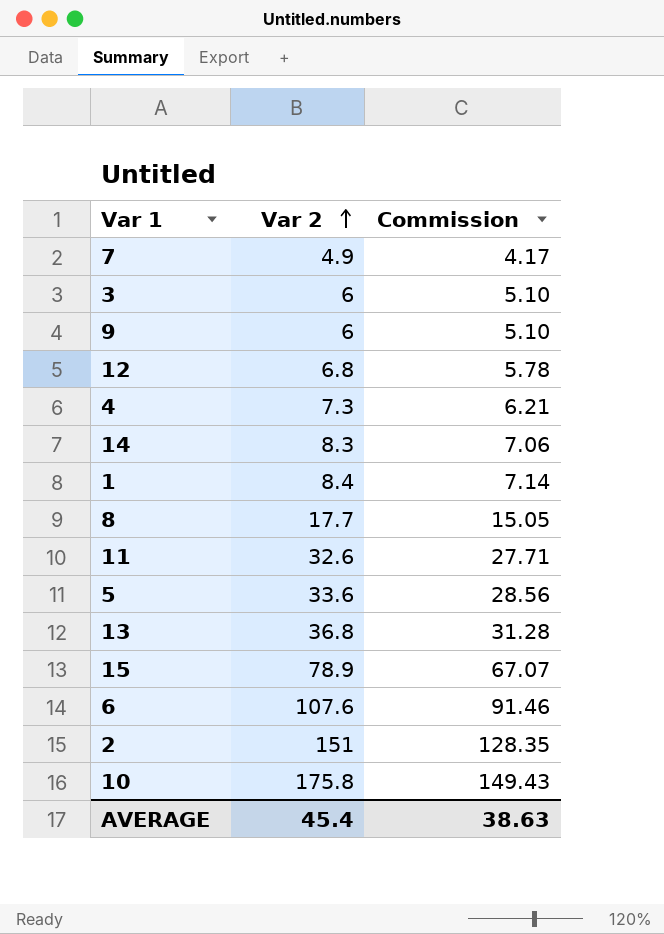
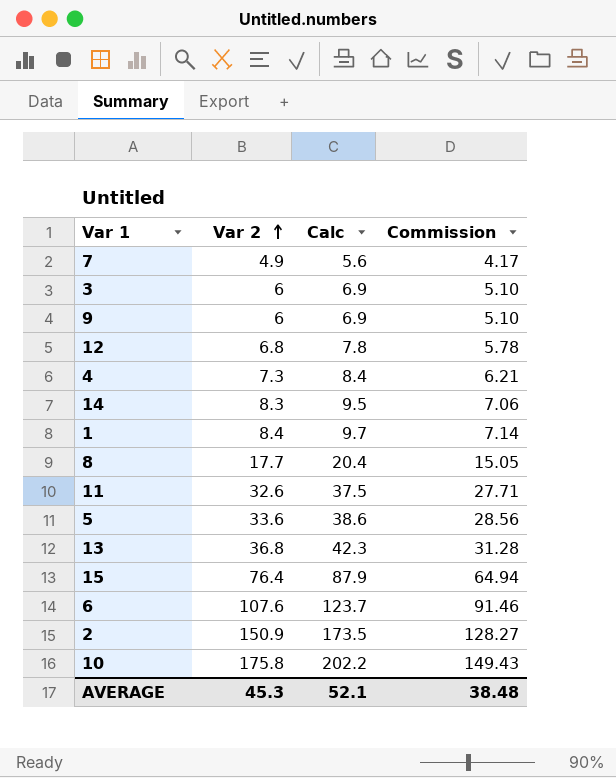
column Calc | formula: none -> [Var 2] * 1.15
15 | Var 2: 78.9 -> 76.4
15 | Commission: 67.07 -> 64.94
2 | Var 2: 151 -> 150.9
2 | Commission: 128.35 -> 128.27
AVERAGE | Var 2: 45.4 -> 45.3
AVERAGE | Commission: 38.63 -> 38.48

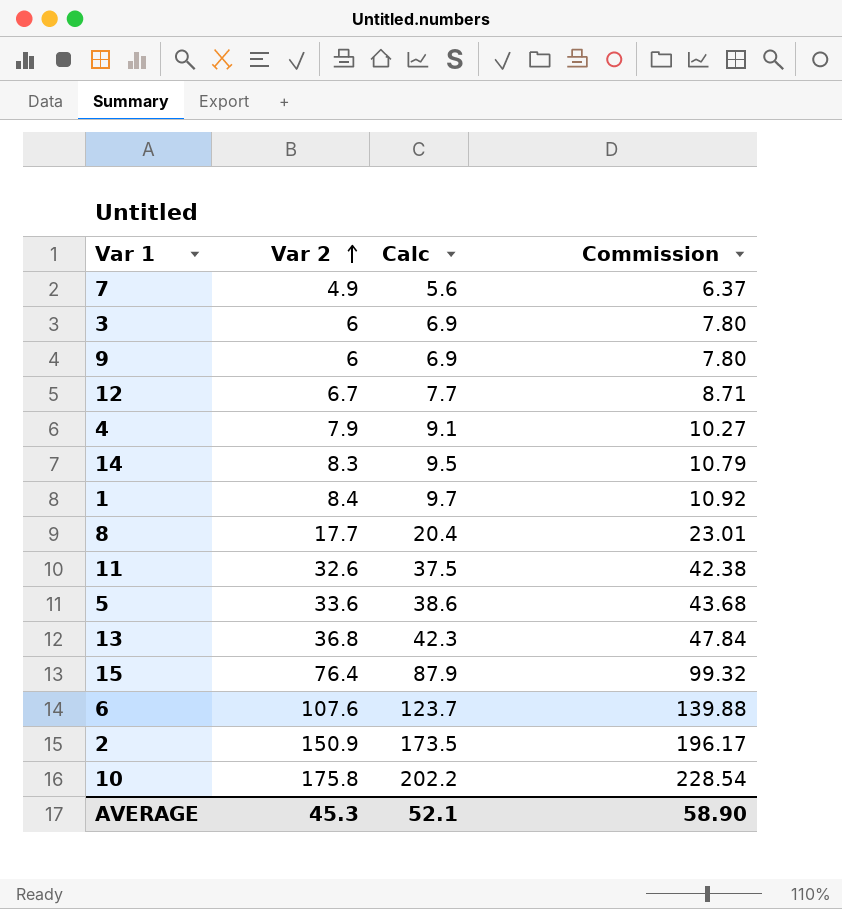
column Commission | formula: [Var 2] * 0.85 -> [Var 2] * 1.3
12 | Var 2: 6.8 -> 6.7
12 | Calc: 7.8 -> 7.7
4 | Var 2: 7.3 -> 7.9
4 | Calc: 8.4 -> 9.1
AVERAGE | Commission: 38.48 -> 58.90

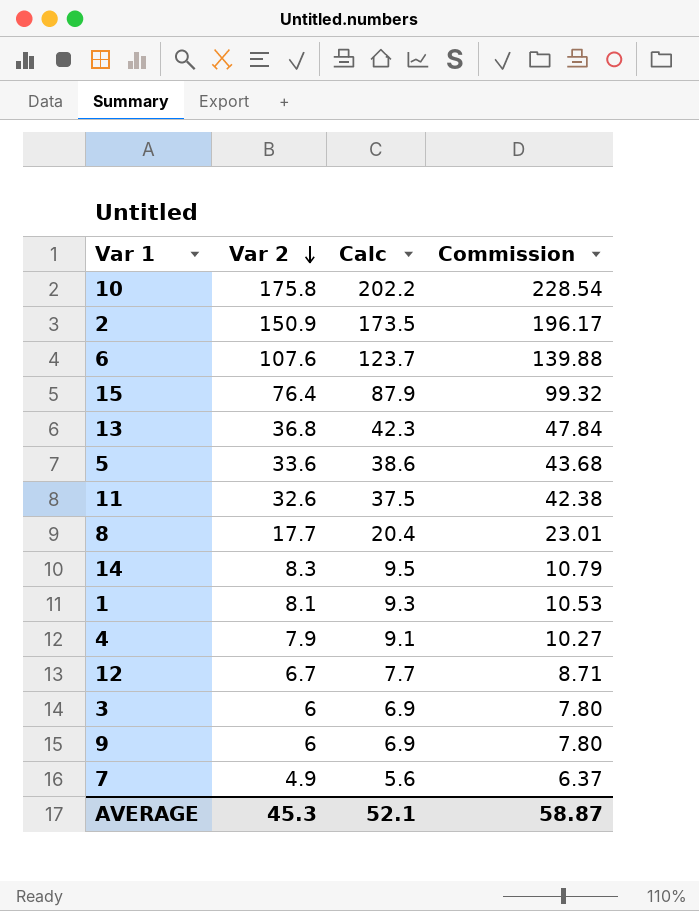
row order: Var 2 ascending -> Var 2 descending
1 | Var 2: 8.4 -> 8.1
1 | Calc: 9.7 -> 9.3
1 | Commission: 10.92 -> 10.53
AVERAGE | Commission: 58.90 -> 58.87

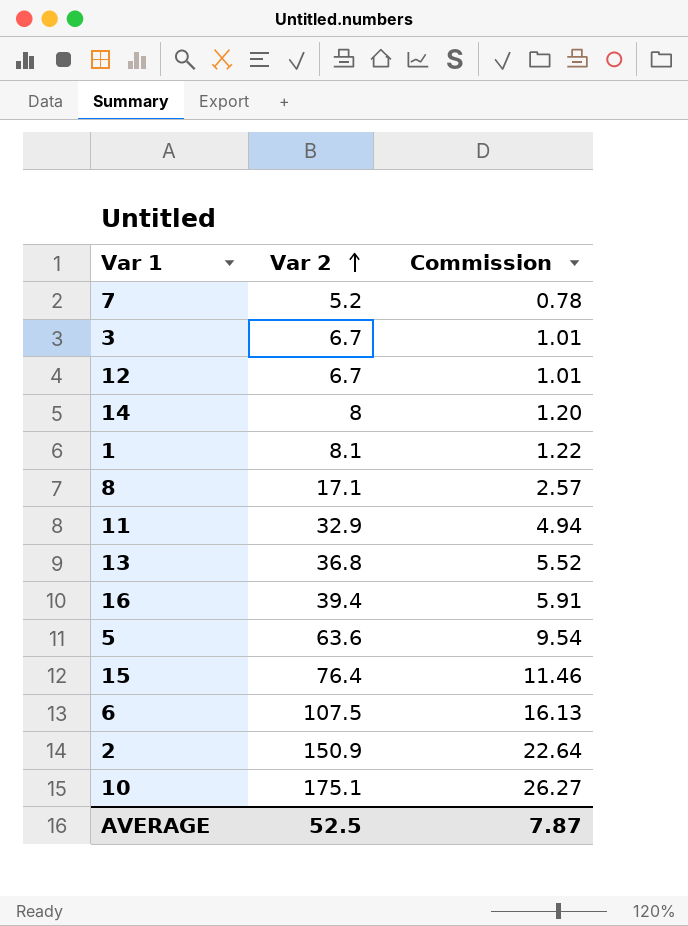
row order: Var 2 descending -> Var 2 ascending
column Calc | formula: [Var 2] * 1.15 -> none
column Commission | formula: [Var 2] * 1.3 -> [Var 2] * 0.15
row 4: 7.9 | 9.1 | 10.27 -> none
row 9: 6 | 6.9 | 7.80 -> none
7 | Var 2: 4.9 -> 5.2
3 | Var 2: 6 -> 6.7
14 | Var 2: 8.3 -> 8
8 | Var 2: 17.7 -> 17.1
11 | Var 2: 32.6 -> 32.9
row 16: none -> 39.4 | 5.91
5 | Var 2: 33.6 -> 63.6
6 | Var 2: 107.6 -> 107.5
10 | Var 2: 175.8 -> 175.1
AVERAGE | Var 2: 45.3 -> 52.5
AVERAGE | Commission: 58.87 -> 7.87

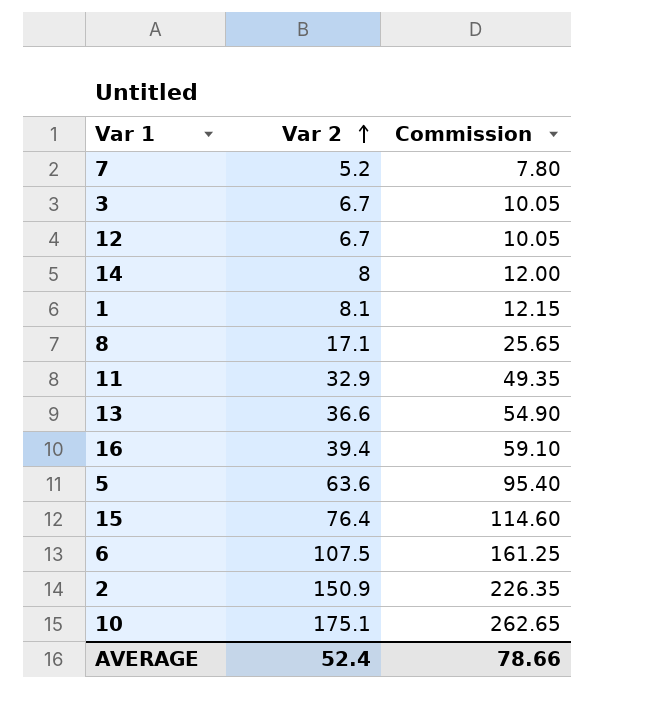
column Commission | formula: [Var 2] * 0.15 -> [Var 2] * 1.5
13 | Var 2: 36.8 -> 36.6
AVERAGE | Var 2: 52.5 -> 52.4
AVERAGE | Commission: 7.87 -> 78.66

